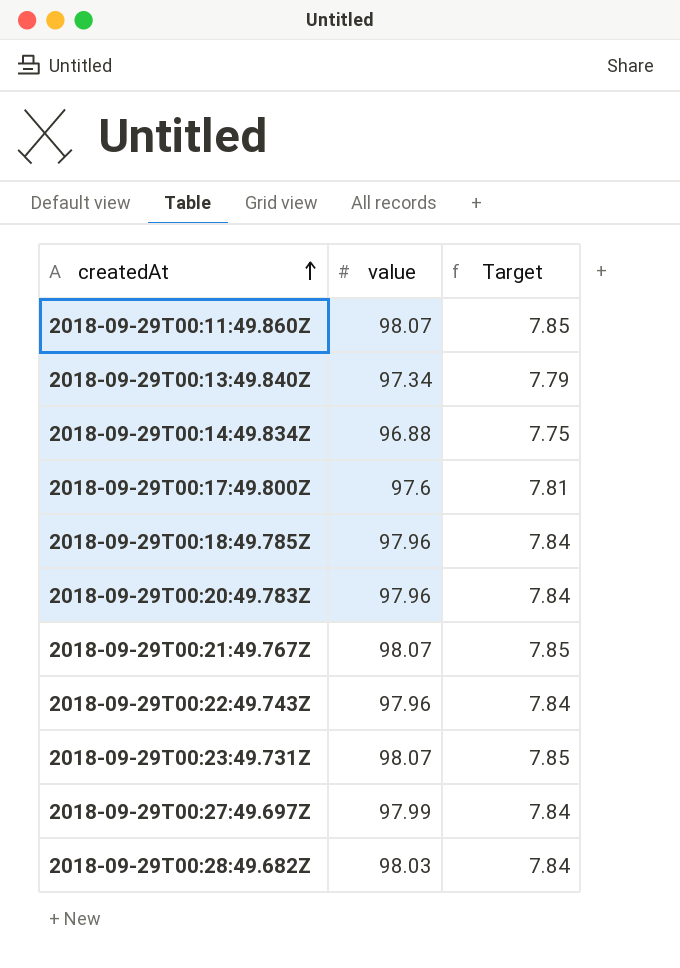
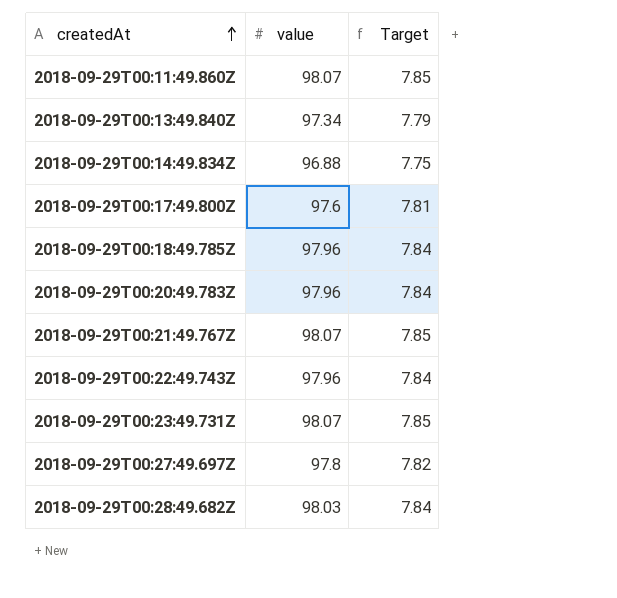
2018-09-29T00:27:49.697Z | value: 97.99 -> 97.8
2018-09-29T00:27:49.697Z | Target: 7.84 -> 7.82

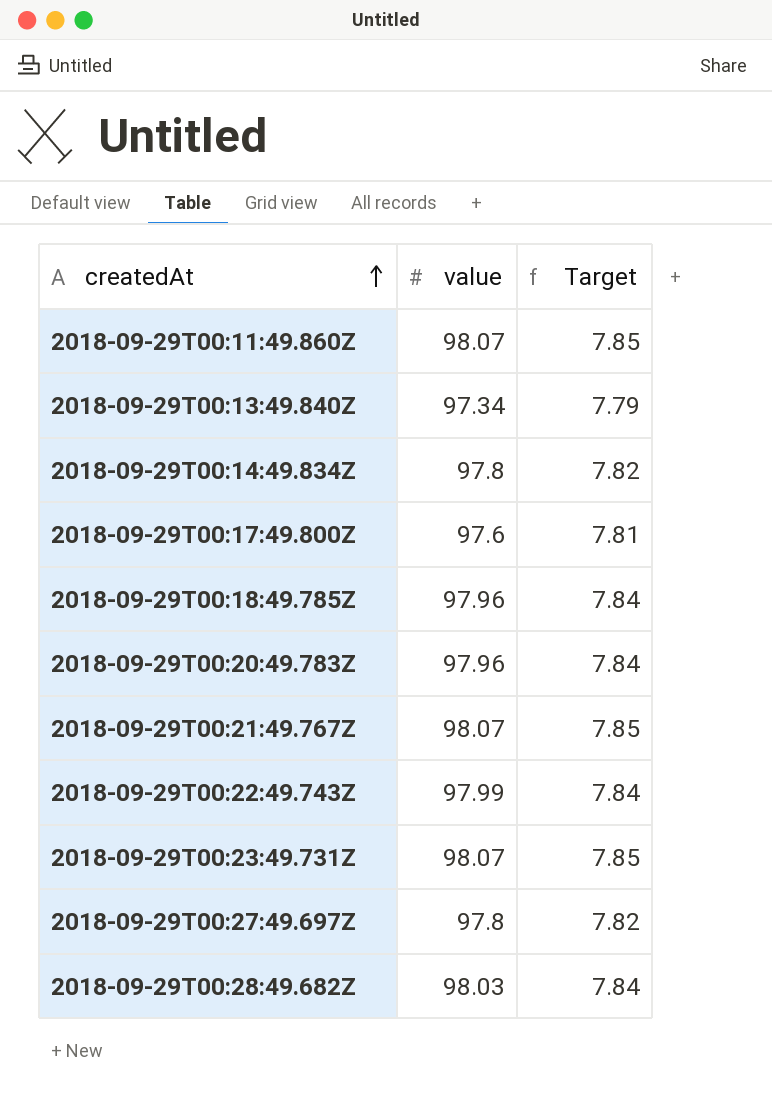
2018-09-29T00:14:49.834Z | value: 96.88 -> 97.8
2018-09-29T00:14:49.834Z | Target: 7.75 -> 7.82
2018-09-29T00:22:49.743Z | value: 97.96 -> 97.99

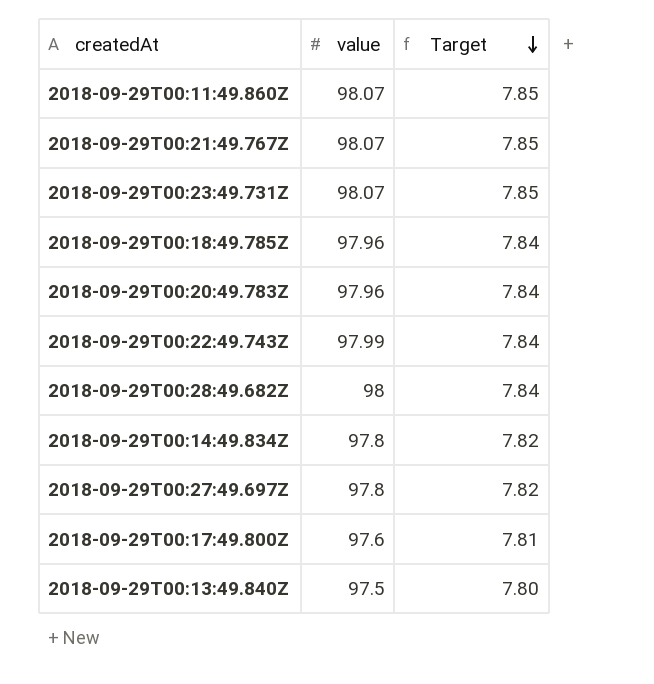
row order: createdAt ascending -> Target descending
2018-09-29T00:28:49.682Z | value: 98.03 -> 98
2018-09-29T00:13:49.840Z | value: 97.34 -> 97.5
2018-09-29T00:13:49.840Z | Target: 7.79 -> 7.80

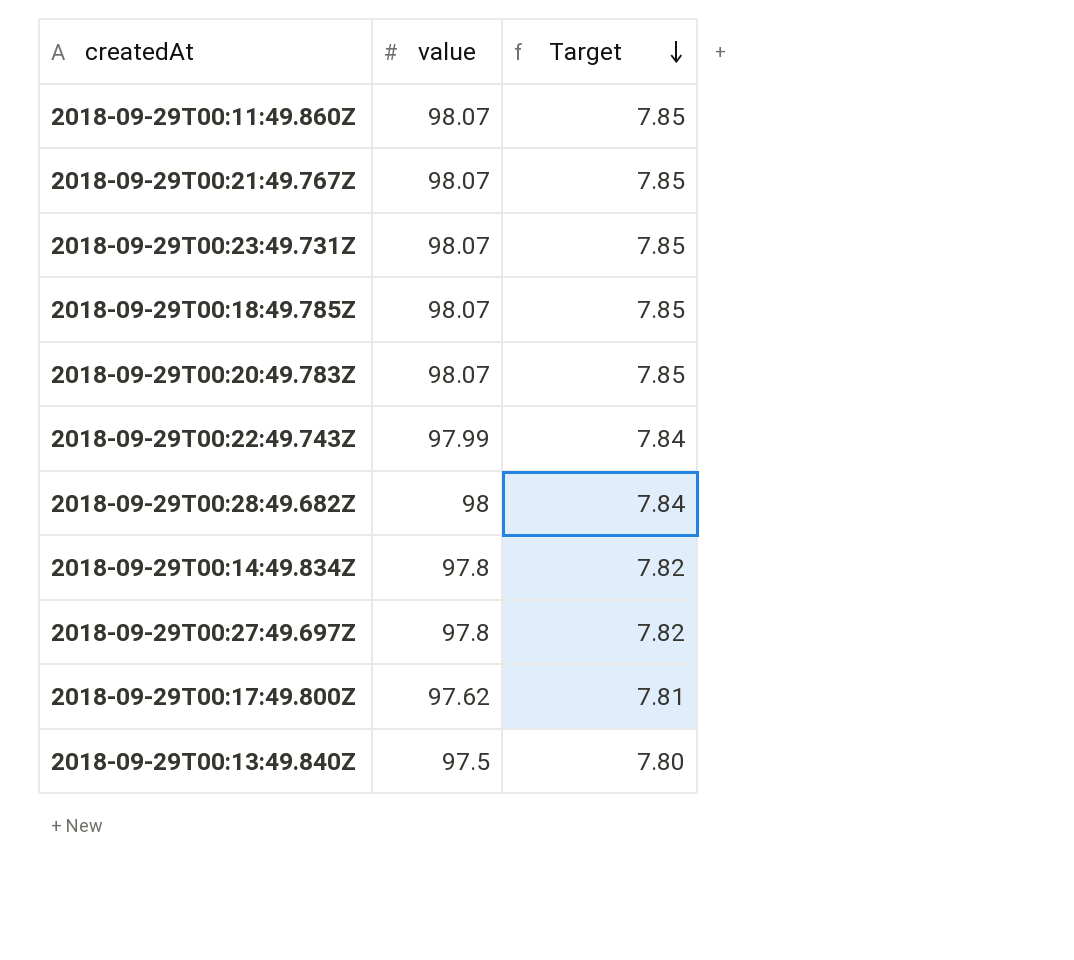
2018-09-29T00:18:49.785Z | value: 97.96 -> 98.07
2018-09-29T00:18:49.785Z | Target: 7.84 -> 7.85
2018-09-29T00:20:49.783Z | value: 97.96 -> 98.07
2018-09-29T00:20:49.783Z | Target: 7.84 -> 7.85
2018-09-29T00:17:49.800Z | value: 97.6 -> 97.62

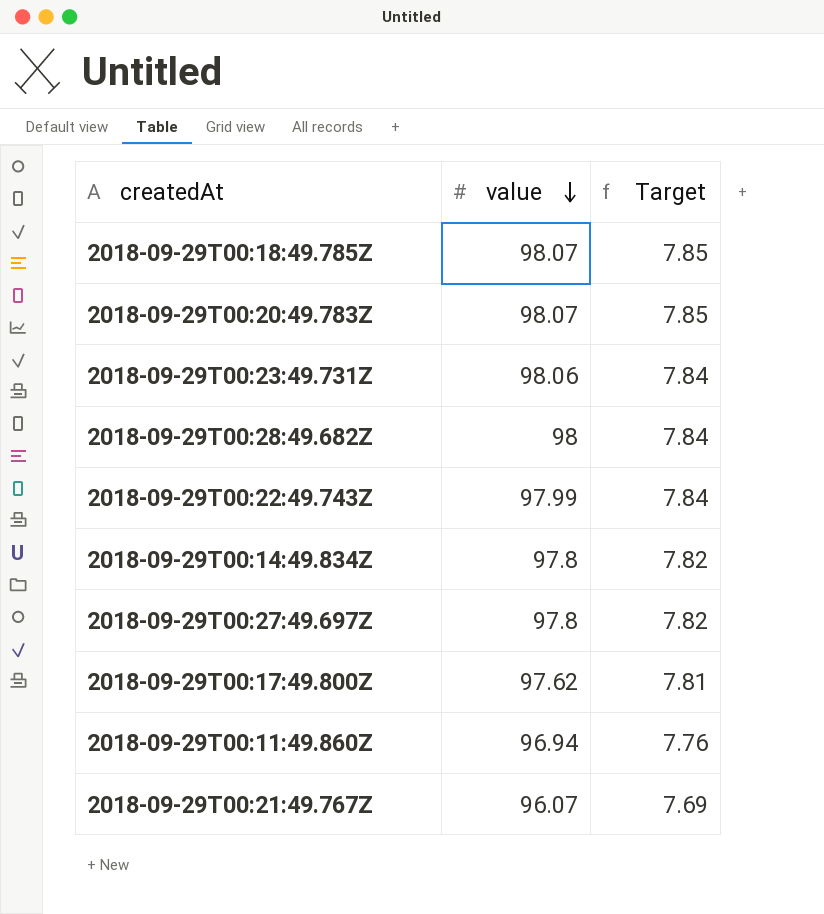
row order: Target descending -> value descending
row 2018-09-29T00:13:49.840Z: 97.5 | 7.80 -> none
2018-09-29T00:23:49.731Z | value: 98.07 -> 98.06
2018-09-29T00:23:49.731Z | Target: 7.85 -> 7.84
2018-09-29T00:11:49.860Z | value: 98.07 -> 96.94
2018-09-29T00:11:49.860Z | Target: 7.85 -> 7.76
2018-09-29T00:21:49.767Z | value: 98.07 -> 96.07
2018-09-29T00:21:49.767Z | Target: 7.85 -> 7.69

